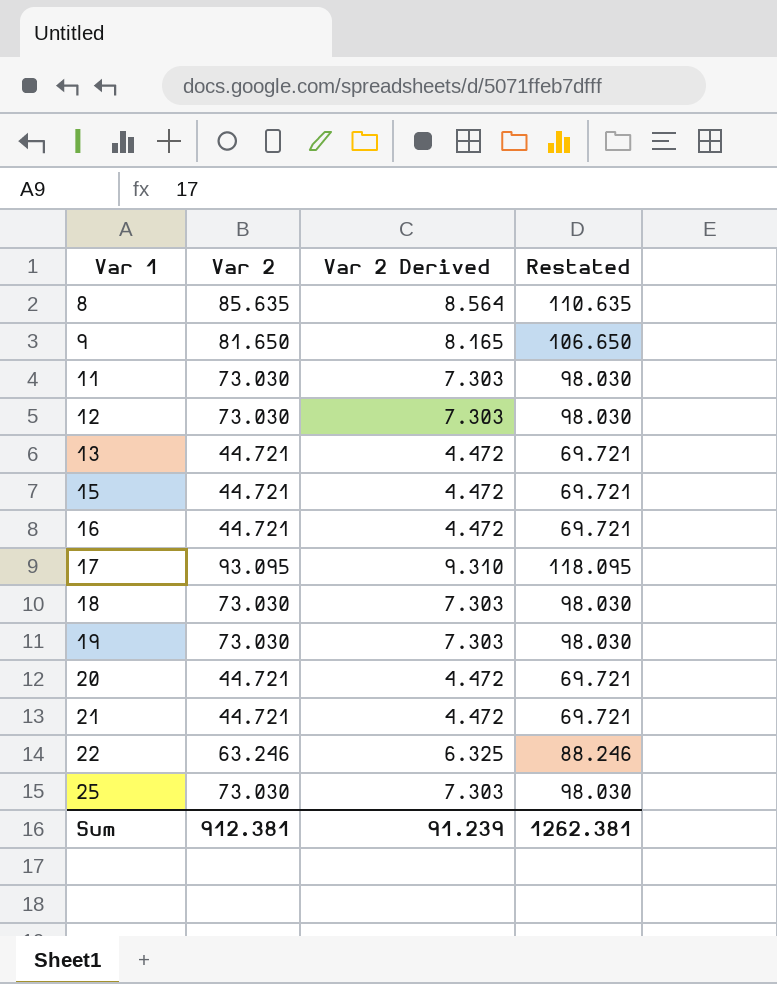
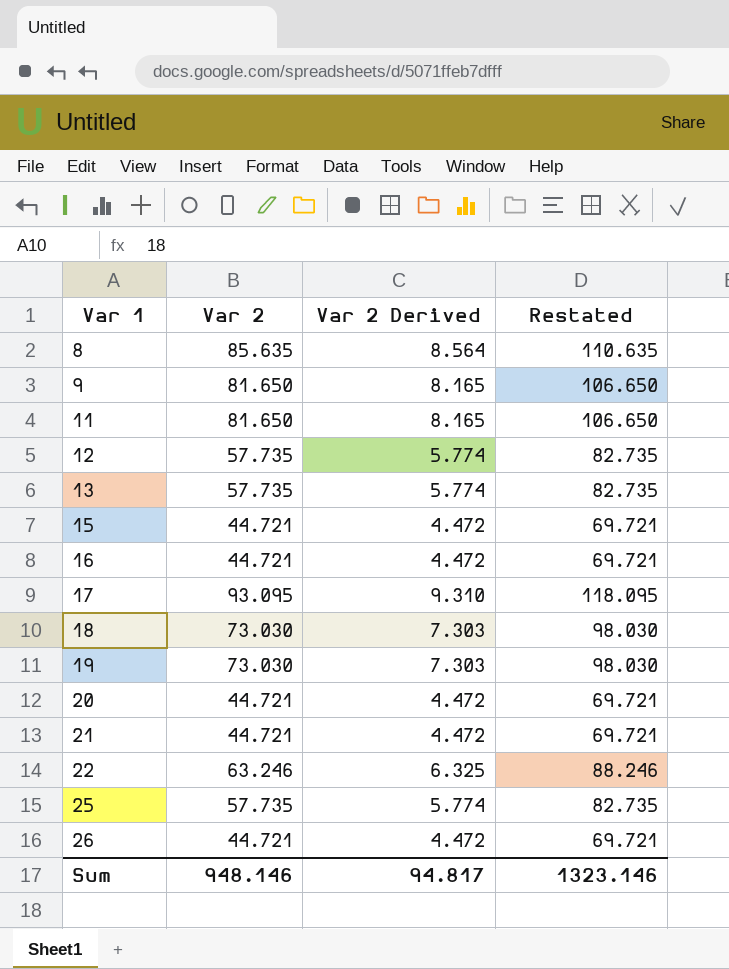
11 | Var 2: 73.030 -> 81.650
11 | Var 2 Derived: 7.303 -> 8.165
11 | Restated: 98.030 -> 106.650
12 | Var 2: 73.030 -> 57.735
12 | Var 2 Derived: 7.303 -> 5.774
12 | Restated: 98.030 -> 82.735
13 | Var 2: 44.721 -> 57.735
13 | Var 2 Derived: 4.472 -> 5.774
13 | Restated: 69.721 -> 82.735
25 | Var 2: 73.030 -> 57.735
25 | Var 2 Derived: 7.303 -> 5.774
25 | Restated: 98.030 -> 82.735
row 26: none -> 44.721 | 4.472 | 69.721
Sum | Var 2: 912.381 -> 948.146
Sum | Var 2 Derived: 91.239 -> 94.817
Sum | Restated: 1262.381 -> 1323.146

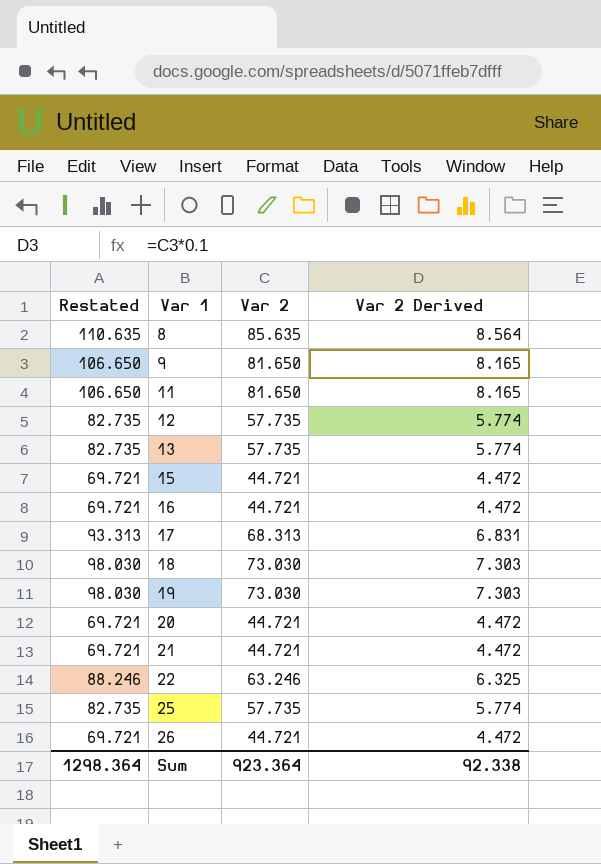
column Restated | position: 4 -> 1
17 | Restated: 118.095 -> 93.313
17 | Var 2: 93.095 -> 68.313
17 | Var 2 Derived: 9.310 -> 6.831
Sum | Restated: 1323.146 -> 1298.364
Sum | Var 2: 948.146 -> 923.364
Sum | Var 2 Derived: 94.817 -> 92.338

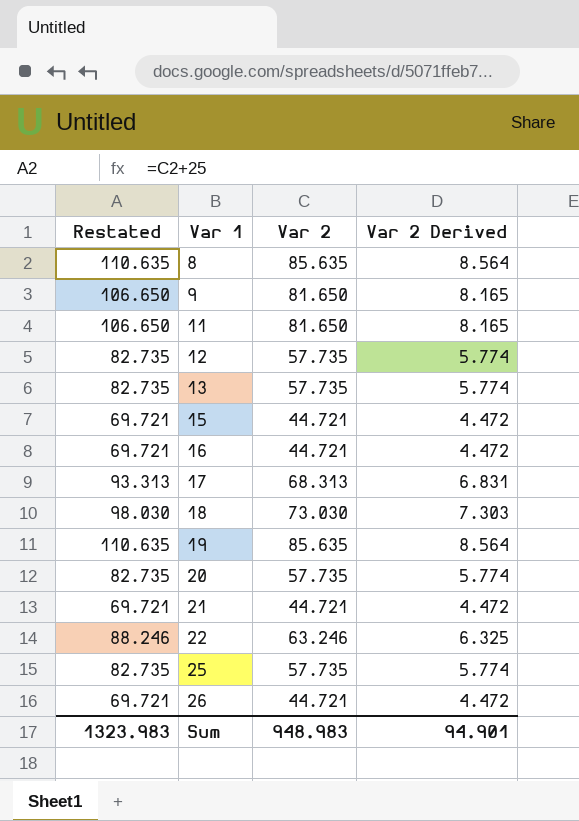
19 | Restated: 98.030 -> 110.635
19 | Var 2: 73.030 -> 85.635
19 | Var 2 Derived: 7.303 -> 8.564
20 | Restated: 69.721 -> 82.735
20 | Var 2: 44.721 -> 57.735
20 | Var 2 Derived: 4.472 -> 5.774
Sum | Restated: 1298.364 -> 1323.983
Sum | Var 2: 923.364 -> 948.983
Sum | Var 2 Derived: 92.338 -> 94.901

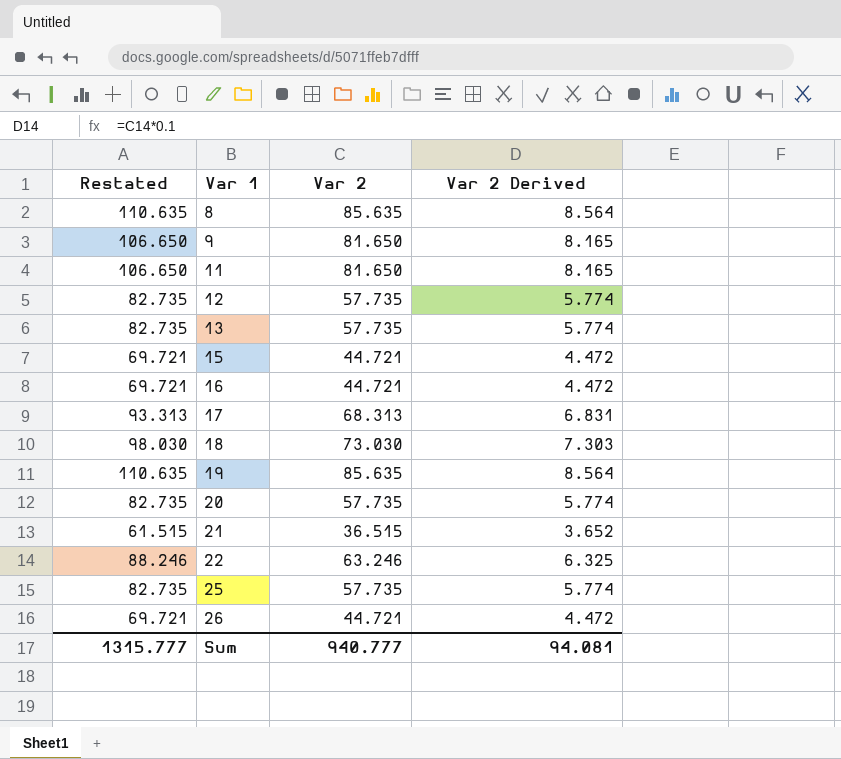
21 | Restated: 69.721 -> 61.515
21 | Var 2: 44.721 -> 36.515
21 | Var 2 Derived: 4.472 -> 3.652
Sum | Restated: 1323.983 -> 1315.777
Sum | Var 2: 948.983 -> 940.777
Sum | Var 2 Derived: 94.901 -> 94.081

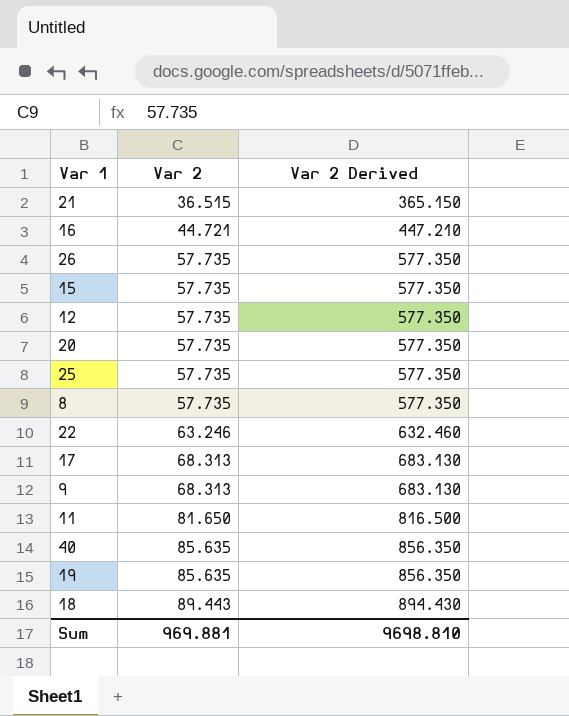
row order: Var 1 ascending -> Var 2 ascending
column Restated | formula: [Var 2] + 25 -> none
column Var 2 Derived | formula: [Var 2] * 0.1 -> [Var 2] * 10
row 13: 82.735 | 57.735 | 5.774 -> none
26 | Var 2: 44.721 -> 57.735
15 | Var 2: 44.721 -> 57.735
8 | Var 2: 85.635 -> 57.735
9 | Var 2: 81.650 -> 68.313
row 40: none -> 85.635 | 856.350
18 | Var 2: 73.030 -> 89.443
Sum | Var 2: 940.777 -> 969.881
Sum | Var 2 Derived: 94.081 -> 9698.810

